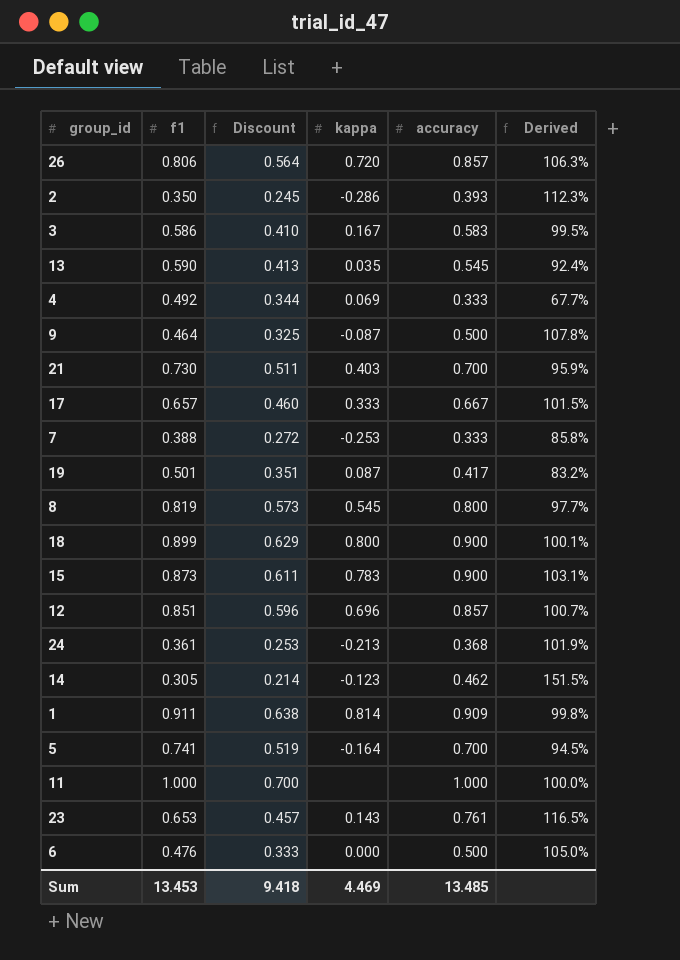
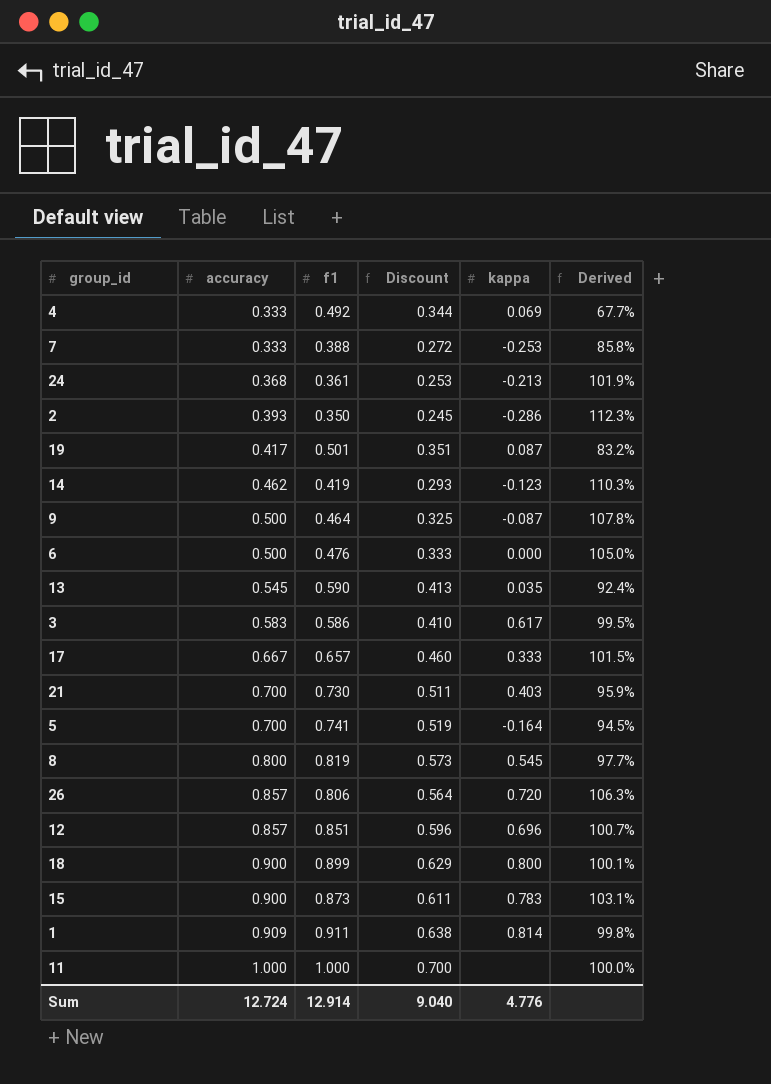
row order: none -> accuracy ascending
column accuracy | position: 5 -> 2
row 23: 0.653 | 0.457 | 0.143 | 0.761 | 116.5% -> none
14 | f1: 0.305 -> 0.419
14 | Discount: 0.214 -> 0.293
14 | Derived: 151.5% -> 110.3%
3 | kappa: 0.167 -> 0.617
Sum | accuracy: 13.485 -> 12.724
Sum | f1: 13.453 -> 12.914
Sum | Discount: 9.418 -> 9.040
Sum | kappa: 4.469 -> 4.776

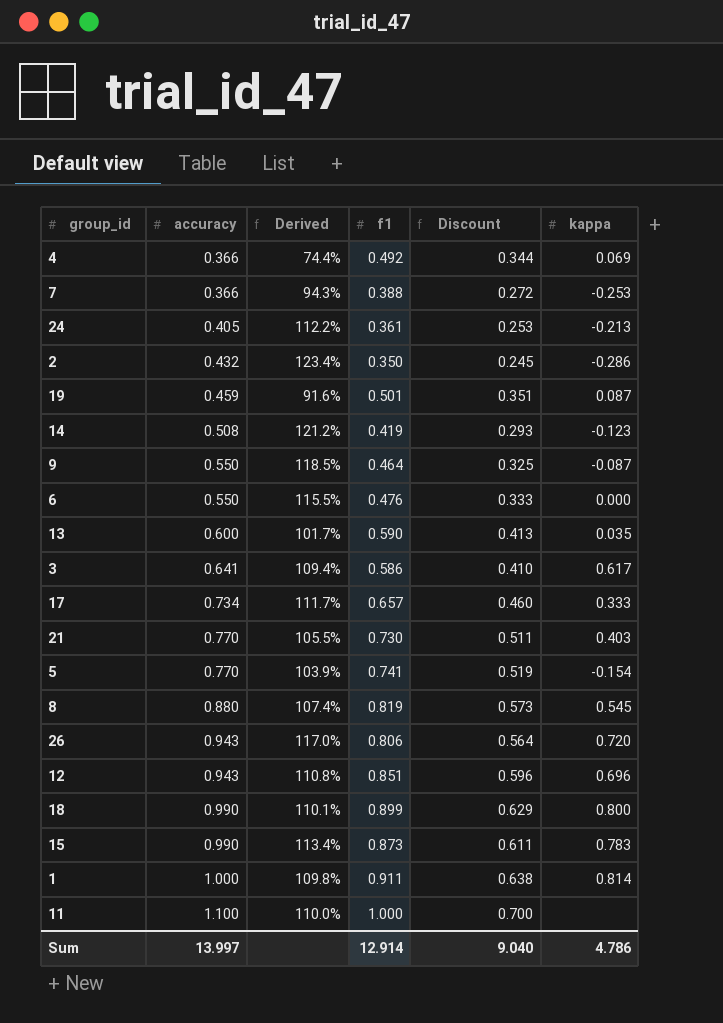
column Derived | position: 6 -> 3
4 | accuracy: 0.333 -> 0.366
4 | Derived: 67.7% -> 74.4%
7 | accuracy: 0.333 -> 0.366
7 | Derived: 85.8% -> 94.3%
24 | accuracy: 0.368 -> 0.405
24 | Derived: 101.9% -> 112.2%
2 | accuracy: 0.393 -> 0.432
2 | Derived: 112.3% -> 123.4%
19 | accuracy: 0.417 -> 0.459
19 | Derived: 83.2% -> 91.6%
14 | accuracy: 0.462 -> 0.508
14 | Derived: 110.3% -> 121.2%
9 | accuracy: 0.500 -> 0.550
9 | Derived: 107.8% -> 118.5%
6 | accuracy: 0.500 -> 0.550
6 | Derived: 105.0% -> 115.5%
13 | accuracy: 0.545 -> 0.600
13 | Derived: 92.4% -> 101.7%
3 | accuracy: 0.583 -> 0.641
3 | Derived: 99.5% -> 109.4%
17 | accuracy: 0.667 -> 0.734
17 | Derived: 101.5% -> 111.7%
21 | accuracy: 0.700 -> 0.770
21 | Derived: 95.9% -> 105.5%
5 | accuracy: 0.700 -> 0.770
5 | Derived: 94.5% -> 103.9%
5 | kappa: -0.164 -> -0.154
8 | accuracy: 0.800 -> 0.880
8 | Derived: 97.7% -> 107.4%
26 | accuracy: 0.857 -> 0.943
26 | Derived: 106.3% -> 117.0%
12 | accuracy: 0.857 -> 0.943
12 | Derived: 100.7% -> 110.8%
18 | accuracy: 0.900 -> 0.990
18 | Derived: 100.1% -> 110.1%
15 | accuracy: 0.900 -> 0.990
15 | Derived: 103.1% -> 113.4%
1 | accuracy: 0.909 -> 1.000
1 | Derived: 99.8% -> 109.8%
11 | accuracy: 1.000 -> 1.100
11 | Derived: 100.0% -> 110.0%
Sum | accuracy: 12.724 -> 13.997
Sum | kappa: 4.776 -> 4.786

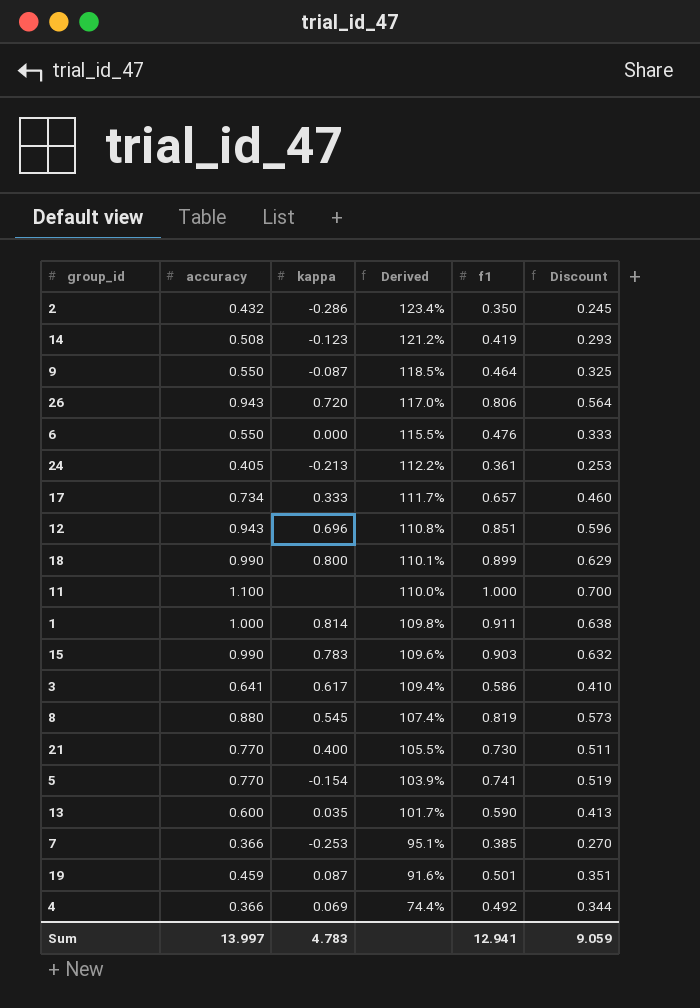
row order: accuracy ascending -> Derived descending
column kappa | position: 6 -> 3
15 | Derived: 113.4% -> 109.6%
15 | f1: 0.873 -> 0.903
15 | Discount: 0.611 -> 0.632
21 | kappa: 0.403 -> 0.400
7 | Derived: 94.3% -> 95.1%
7 | f1: 0.388 -> 0.385
7 | Discount: 0.272 -> 0.270
Sum | kappa: 4.786 -> 4.783
Sum | f1: 12.914 -> 12.941
Sum | Discount: 9.040 -> 9.059

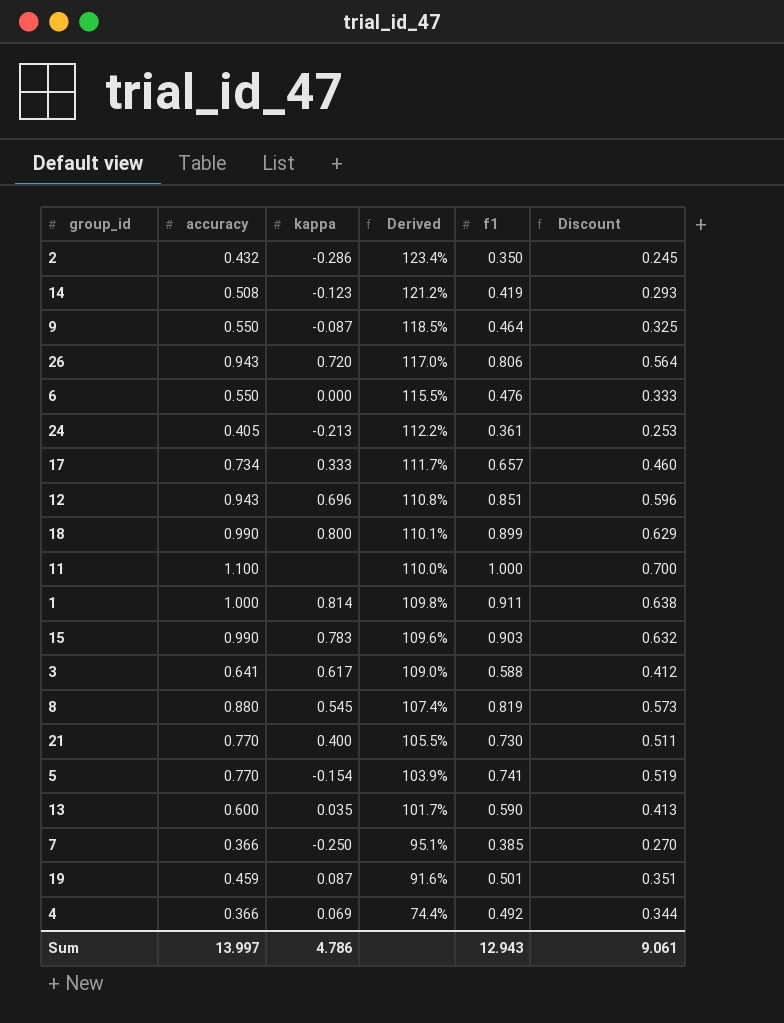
3 | Derived: 109.4% -> 109.0%
3 | f1: 0.586 -> 0.588
3 | Discount: 0.410 -> 0.412
7 | kappa: -0.253 -> -0.250
Sum | kappa: 4.783 -> 4.786
Sum | f1: 12.941 -> 12.943
Sum | Discount: 9.059 -> 9.061

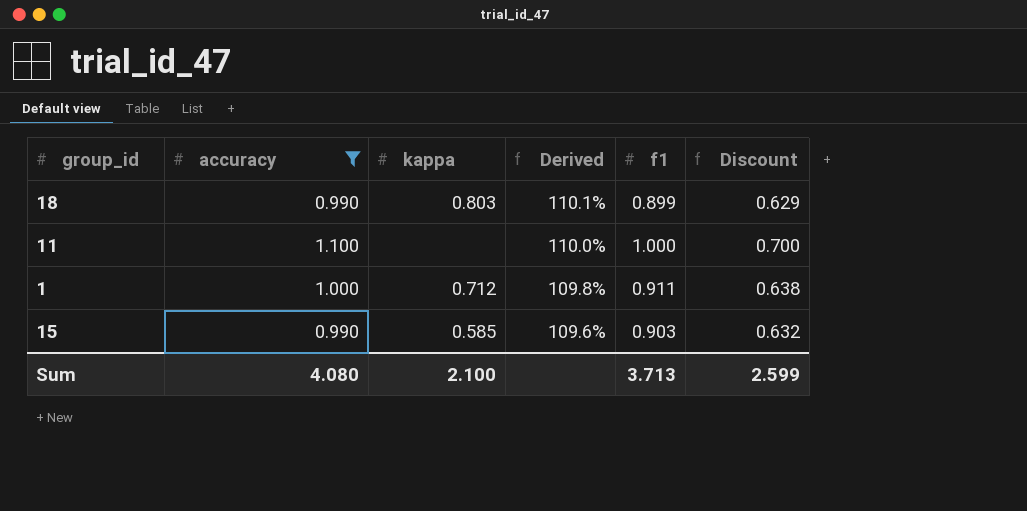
filter: none -> accuracy >= 0.990
18 | kappa: 0.800 -> 0.803
1 | kappa: 0.814 -> 0.712
15 | kappa: 0.783 -> 0.585
Sum | accuracy: 13.997 -> 4.080
Sum | kappa: 4.786 -> 2.100
Sum | f1: 12.943 -> 3.713
Sum | Discount: 9.061 -> 2.599

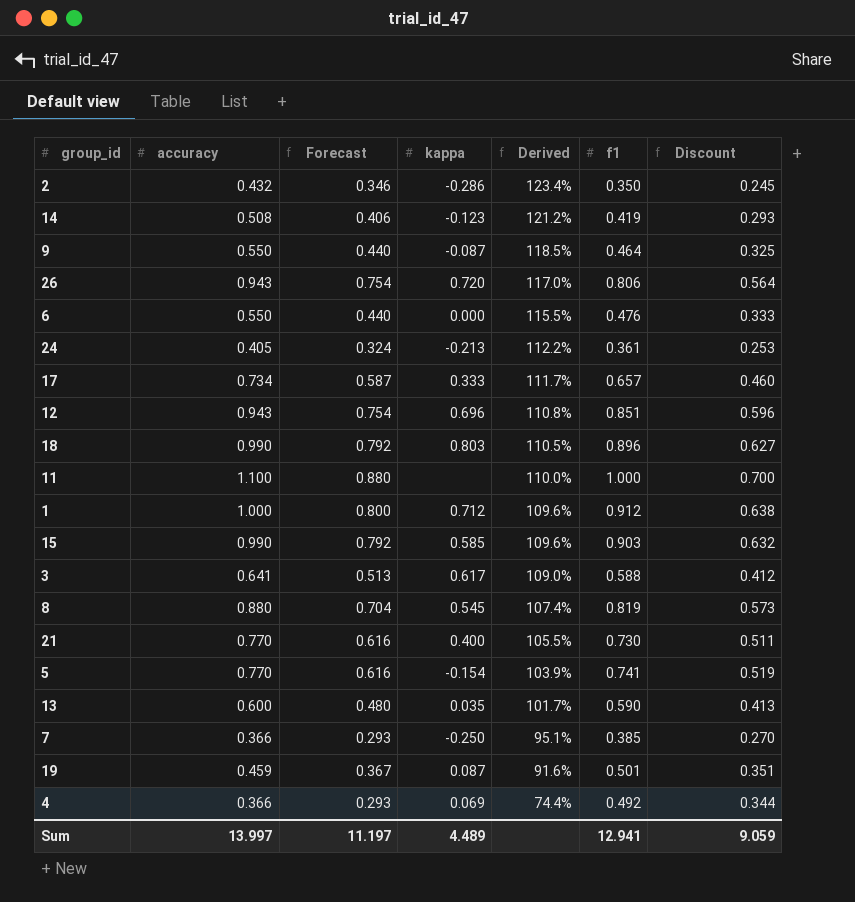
filter: accuracy >= 0.990 -> none
column Forecast | formula: none -> [accuracy] * 0.8
18 | Derived: 110.1% -> 110.5%
18 | f1: 0.899 -> 0.896
18 | Discount: 0.629 -> 0.627
1 | Derived: 109.8% -> 109.6%
1 | f1: 0.911 -> 0.912
Sum | accuracy: 4.080 -> 13.997
Sum | kappa: 2.100 -> 4.489
Sum | f1: 3.713 -> 12.941
Sum | Discount: 2.599 -> 9.059

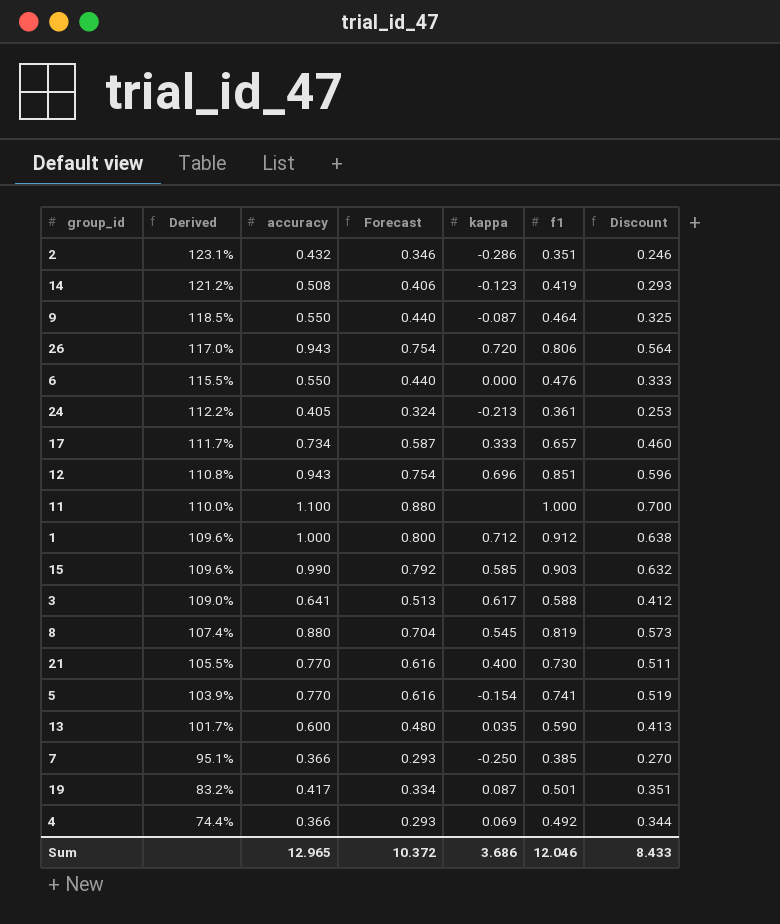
column Derived | position: 5 -> 2
row 18: 0.990 | 0.792 | 0.803 | 110.5% | 0.896 | 0.627 -> none
2 | Derived: 123.4% -> 123.1%
2 | f1: 0.350 -> 0.351
2 | Discount: 0.245 -> 0.246
19 | Derived: 91.6% -> 83.2%
19 | accuracy: 0.459 -> 0.417
19 | Forecast: 0.367 -> 0.334
Sum | accuracy: 13.997 -> 12.965
Sum | Forecast: 11.197 -> 10.372
Sum | kappa: 4.489 -> 3.686
Sum | f1: 12.941 -> 12.046
Sum | Discount: 9.059 -> 8.433

